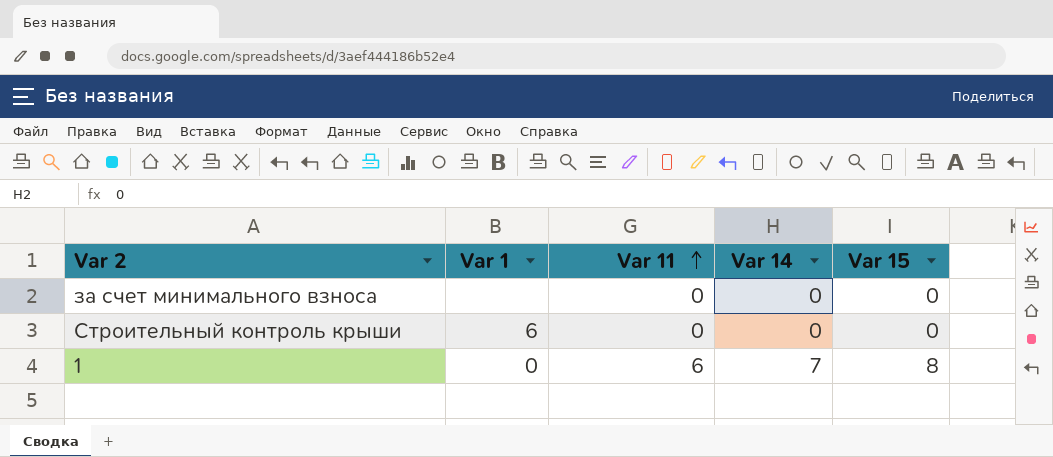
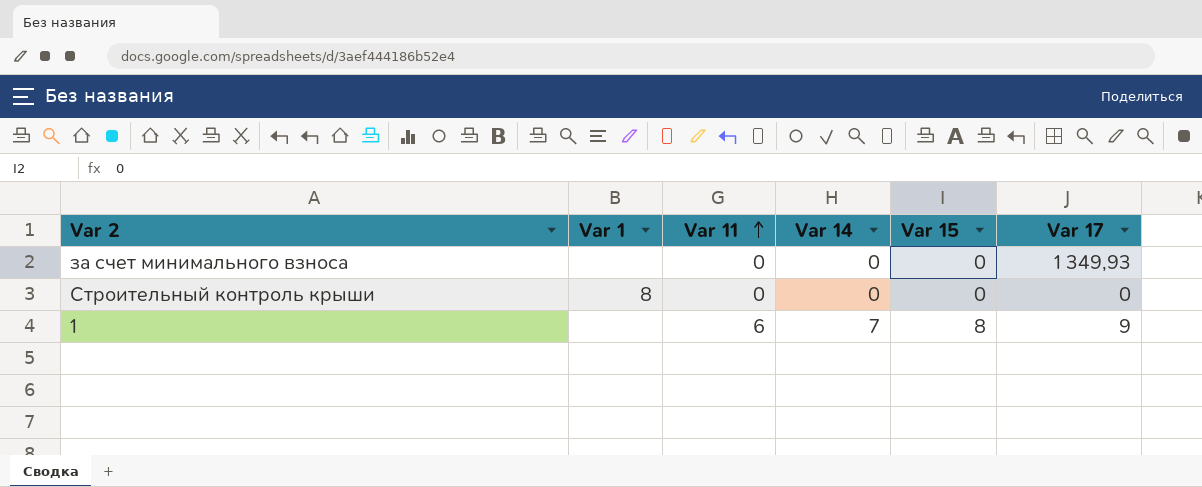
column Var 17 | position: none -> 6
Строительный контроль крыши | Var 1: 6 -> 8
1 | Var 1: 0 -> none

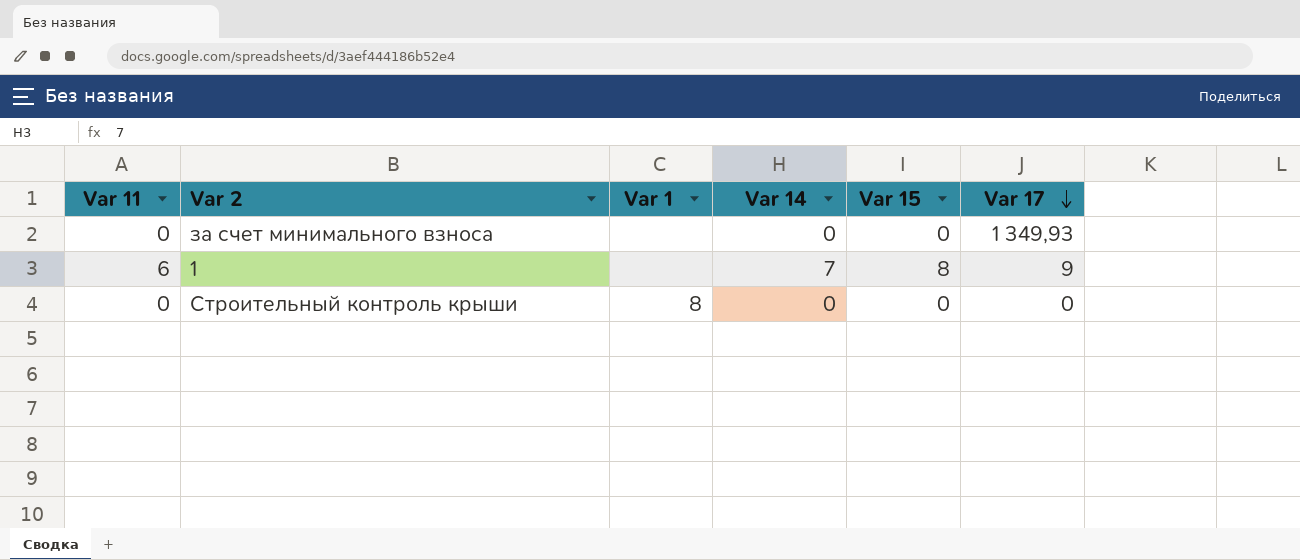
row order: Var 11 ascending -> Var 17 descending
column Var 11 | position: 3 -> 1

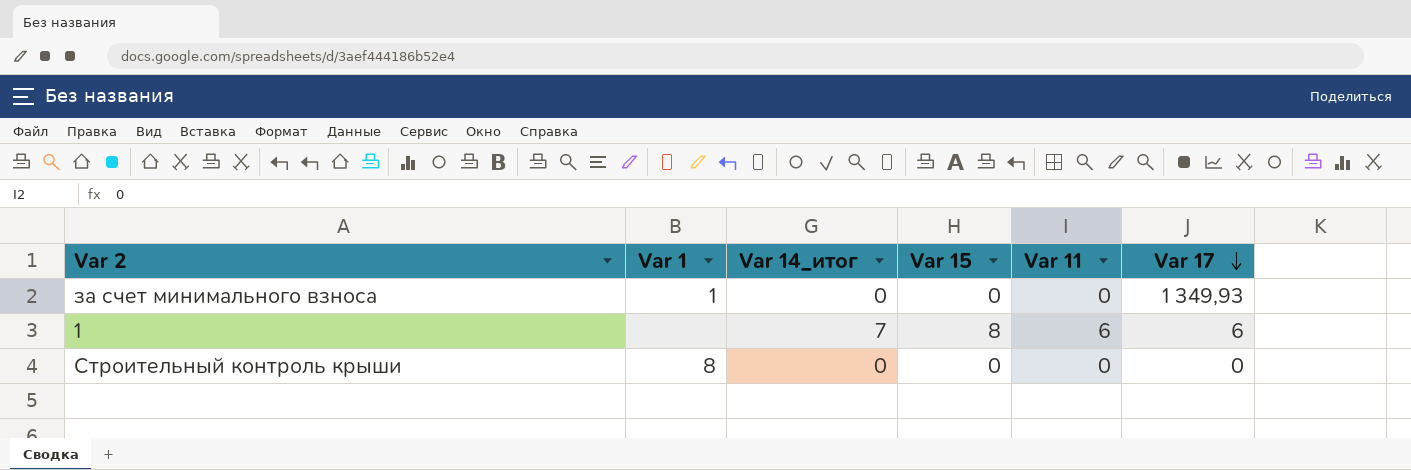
column name: Var 14 -> Var 14_итог
column Var 11 | position: 1 -> 5
за счет минимального взноса | Var 1: none -> 1
1 | Var 17: 9 -> 6

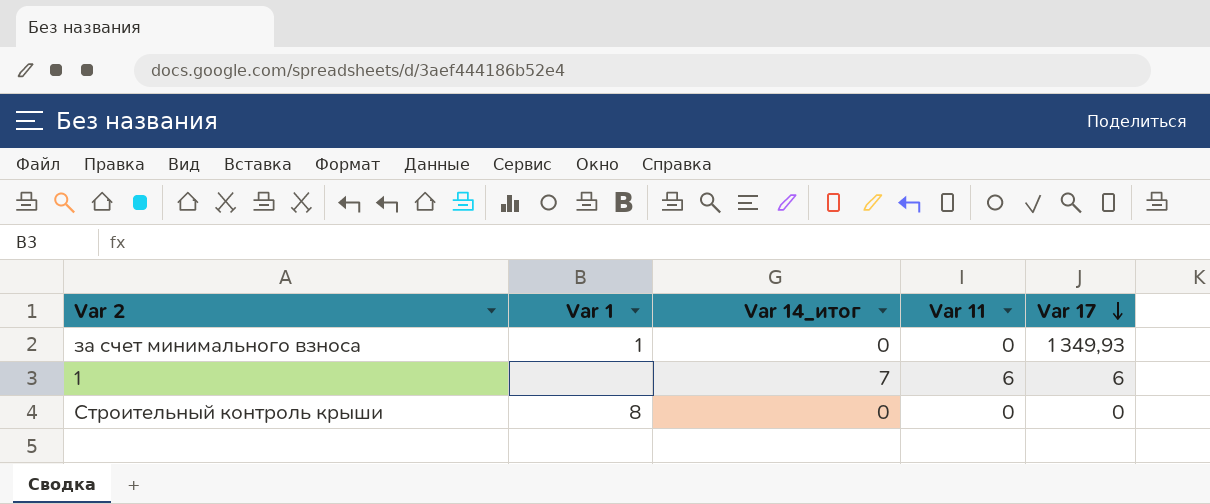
column Var 15 | position: 4 -> none

